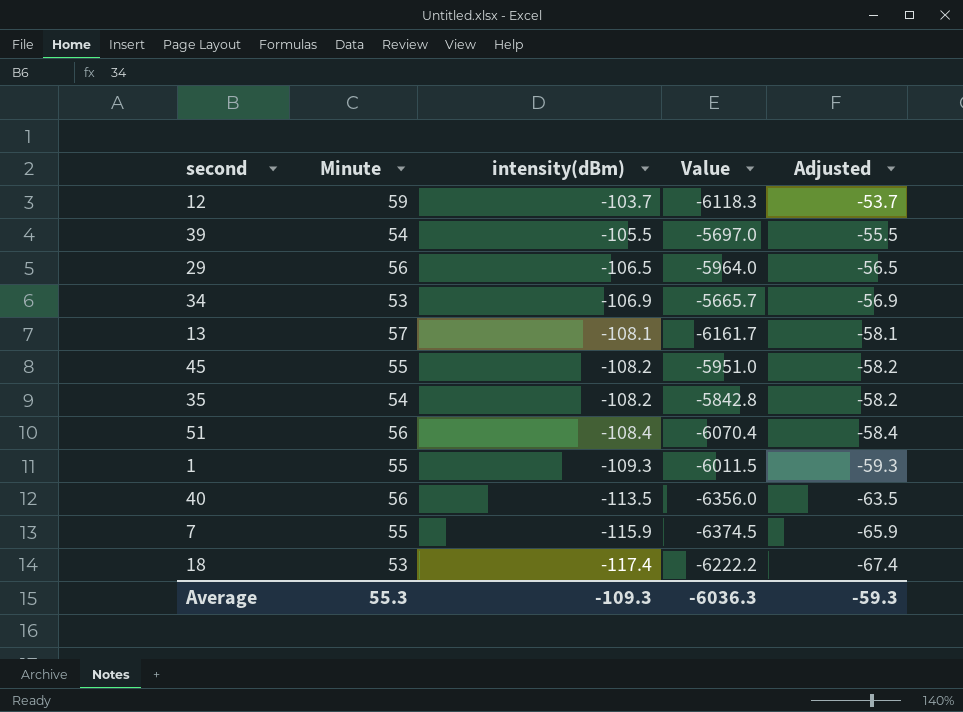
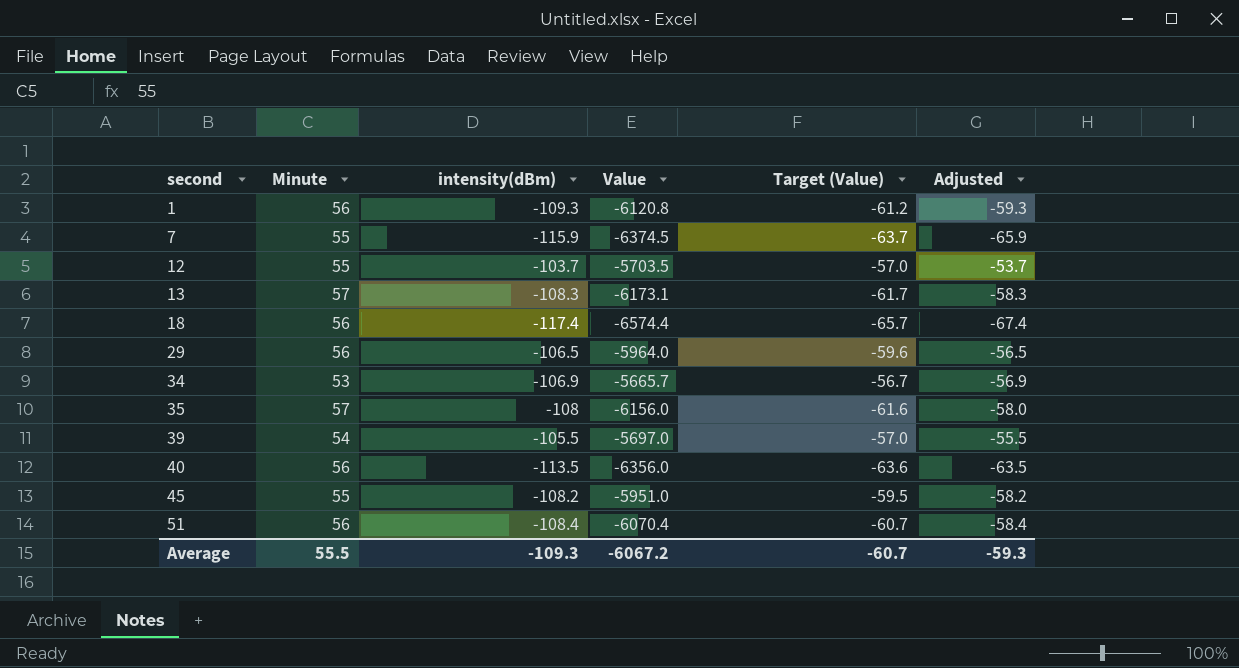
row order: intensity(dBm) descending -> second ascending
column Target (Value) | formula: none -> [Value] * 0.01
1 | Minute: 55 -> 56
1 | Value: -6011.5 -> -6120.8
12 | Minute: 59 -> 55
12 | Value: -6118.3 -> -5703.5
13 | intensity(dBm): -108.1 -> -108.3
13 | Value: -6161.7 -> -6173.1
13 | Adjusted: -58.1 -> -58.3
18 | Minute: 53 -> 56
18 | Value: -6222.2 -> -6574.4
35 | Minute: 54 -> 57
35 | intensity(dBm): -108.2 -> -108
35 | Value: -5842.8 -> -6156.0
35 | Adjusted: -58.2 -> -58.0
Average | Minute: 55.3 -> 55.5
Average | Value: -6036.3 -> -6067.2

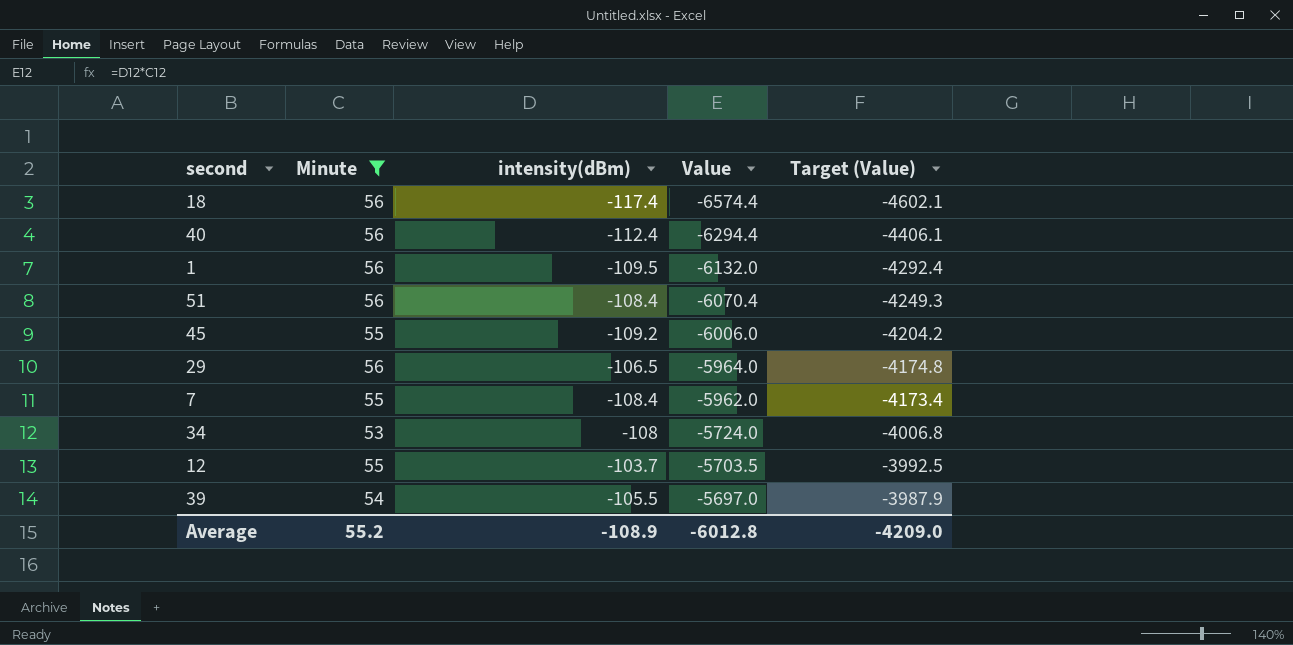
filter: none -> Minute != 57
row order: second ascending -> Value ascending
column Adjusted | formula: [intensity(dBm)] + 50 -> none
column Target (Value) | formula: [Value] * 0.01 -> [Value] * 0.7
40 | intensity(dBm): -113.5 -> -112.4
40 | Value: -6356.0 -> -6294.4
1 | intensity(dBm): -109.3 -> -109.5
1 | Value: -6120.8 -> -6132.0
45 | intensity(dBm): -108.2 -> -109.2
45 | Value: -5951.0 -> -6006.0
7 | intensity(dBm): -115.9 -> -108.4
7 | Value: -6374.5 -> -5962.0
34 | intensity(dBm): -106.9 -> -108
34 | Value: -5665.7 -> -5724.0
Average | Minute: 55.5 -> 55.2
Average | intensity(dBm): -109.3 -> -108.9
Average | Value: -6067.2 -> -6012.8
Average | Target (Value): -60.7 -> -4209.0

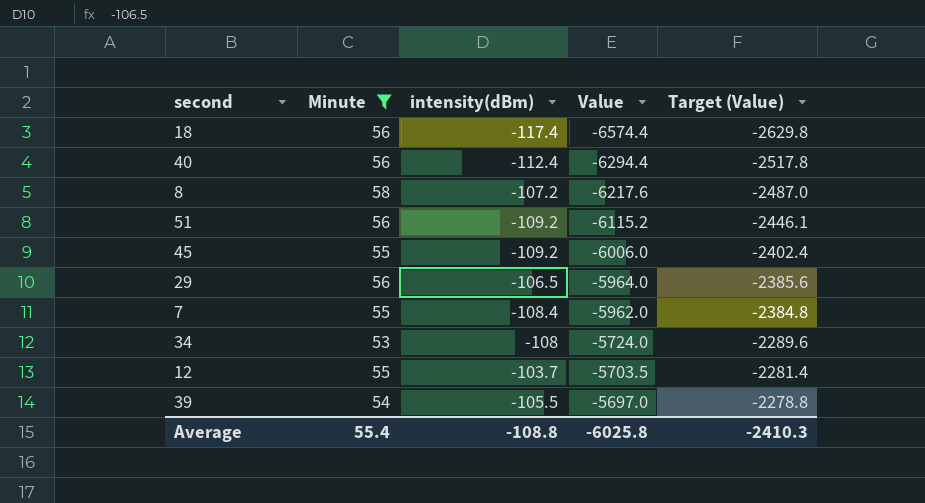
column Target (Value) | formula: [Value] * 0.7 -> [Value] * 0.4
row 1: 56 | -109.5 | -6132.0 | -4292.4 -> none
row 8: none -> 58 | -107.2 | -6217.6 | -2487.0
51 | intensity(dBm): -108.4 -> -109.2
51 | Value: -6070.4 -> -6115.2
Average | Minute: 55.2 -> 55.4
Average | intensity(dBm): -108.9 -> -108.8
Average | Value: -6012.8 -> -6025.8
Average | Target (Value): -4209.0 -> -2410.3

